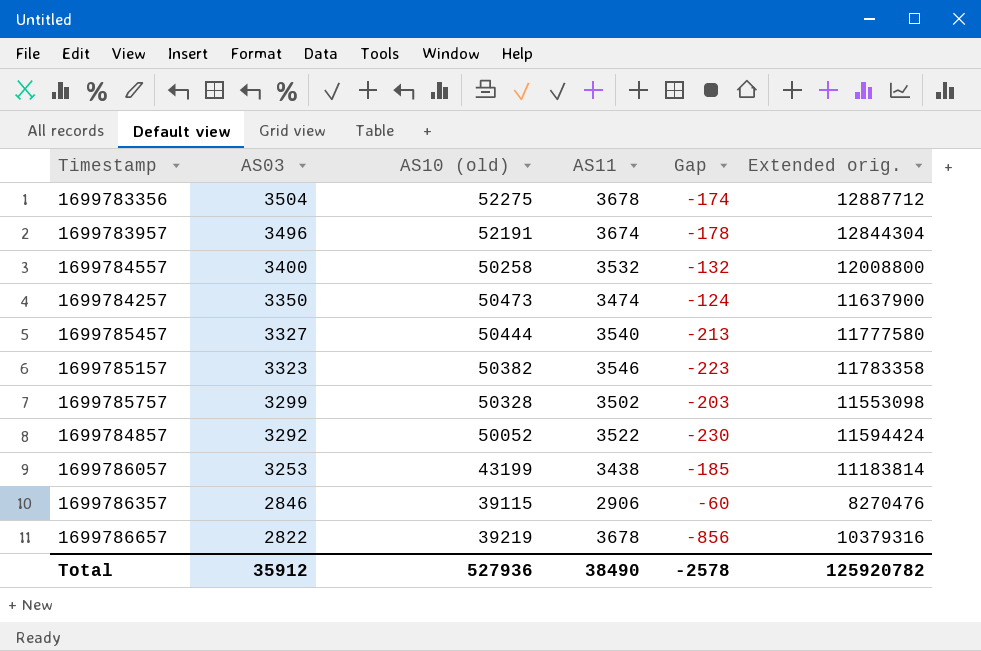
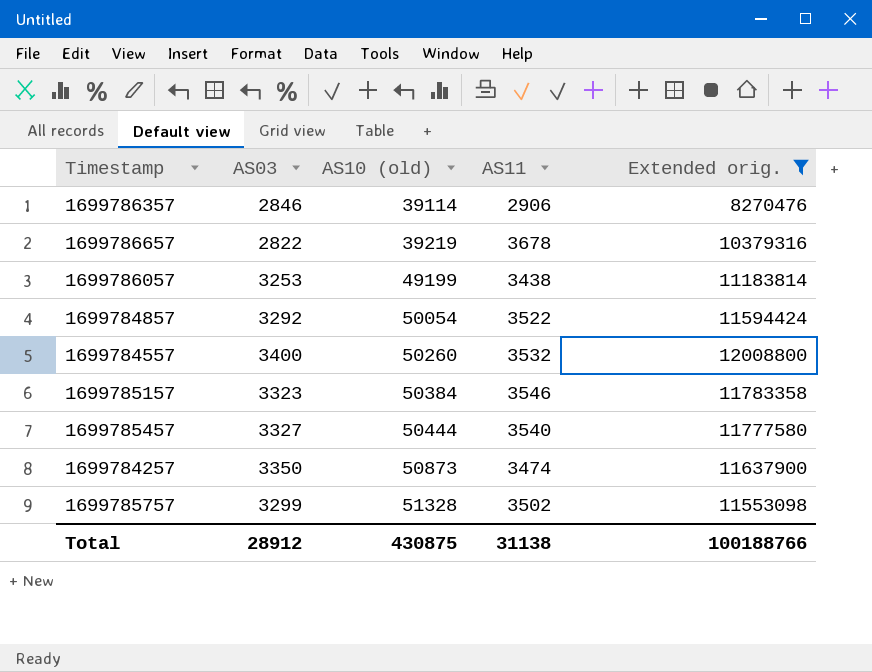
filter: none -> Extended orig. <= 12008800
row order: AS03 descending -> AS10 (old) ascending
column Gap | formula: [AS03] - [AS11] -> none
1699786357 | AS10 (old): 39115 -> 39114
1699786057 | AS10 (old): 43199 -> 49199
1699784857 | AS10 (old): 50052 -> 50054
1699784557 | AS10 (old): 50258 -> 50260
1699785157 | AS10 (old): 50382 -> 50384
1699784257 | AS10 (old): 50473 -> 50873
1699785757 | AS10 (old): 50328 -> 51328
Total | AS03: 35912 -> 28912
Total | AS10 (old): 527936 -> 430875
Total | AS11: 38490 -> 31138
Total | Extended orig.: 125920782 -> 100188766

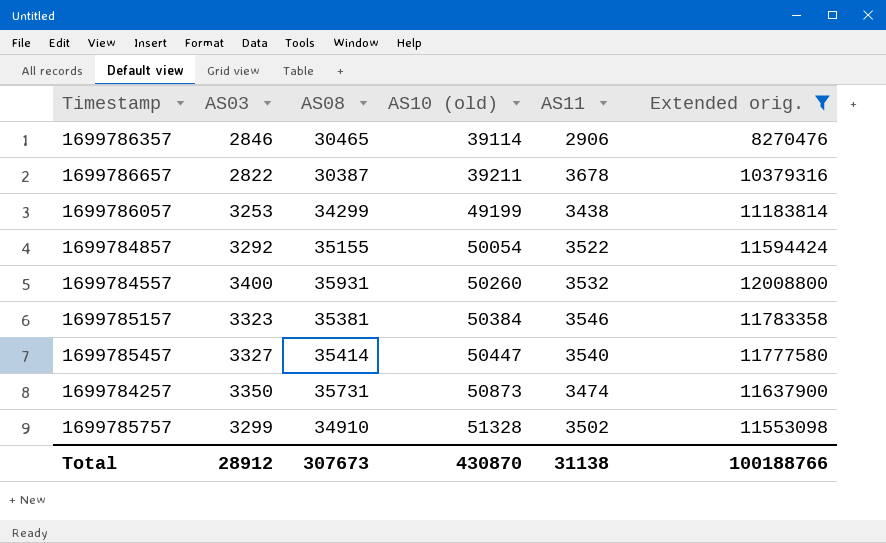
column AS08 | position: none -> 3
1699786657 | AS10 (old): 39219 -> 39211
1699785457 | AS10 (old): 50444 -> 50447
Total | AS10 (old): 430875 -> 430870

